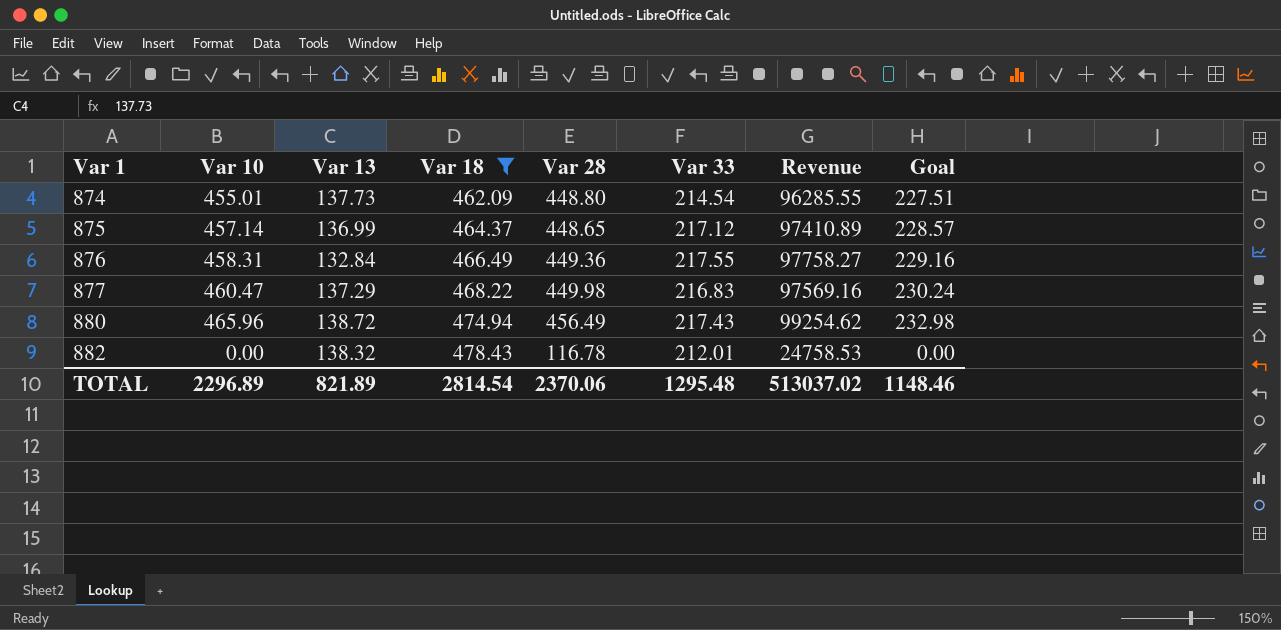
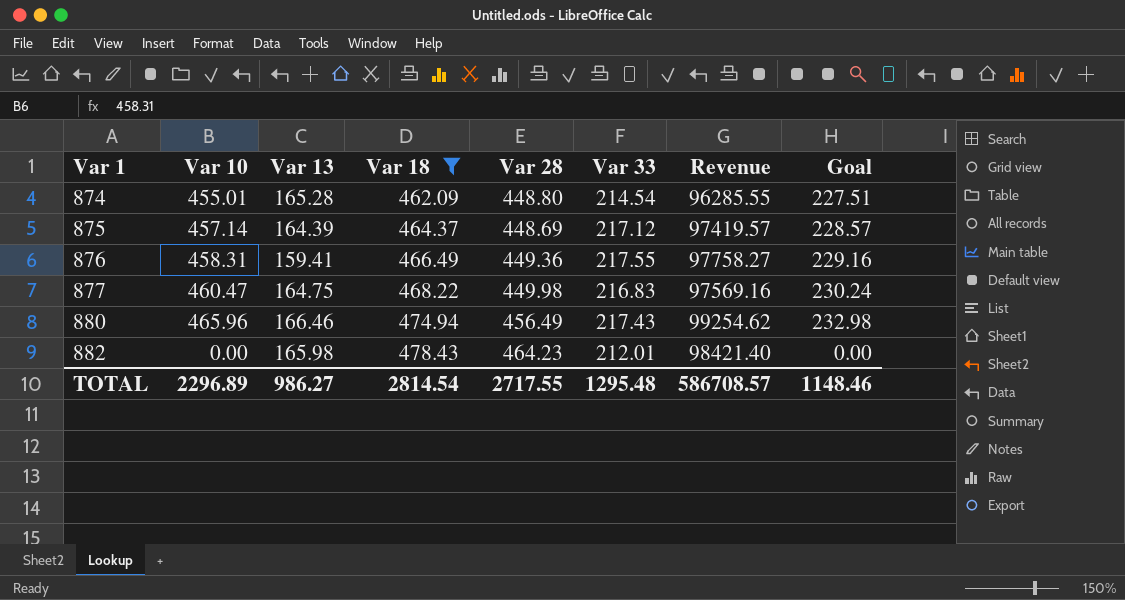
874 | Var 13: 137.73 -> 165.28
875 | Var 13: 136.99 -> 164.39
875 | Var 28: 448.65 -> 448.69
875 | Revenue: 97410.89 -> 97419.57
876 | Var 13: 132.84 -> 159.41
877 | Var 13: 137.29 -> 164.75
880 | Var 13: 138.72 -> 166.46
882 | Var 13: 138.32 -> 165.98
882 | Var 28: 116.78 -> 464.23
882 | Revenue: 24758.53 -> 98421.40
TOTAL | Var 13: 821.89 -> 986.27
TOTAL | Var 28: 2370.06 -> 2717.55
TOTAL | Revenue: 513037.02 -> 586708.57

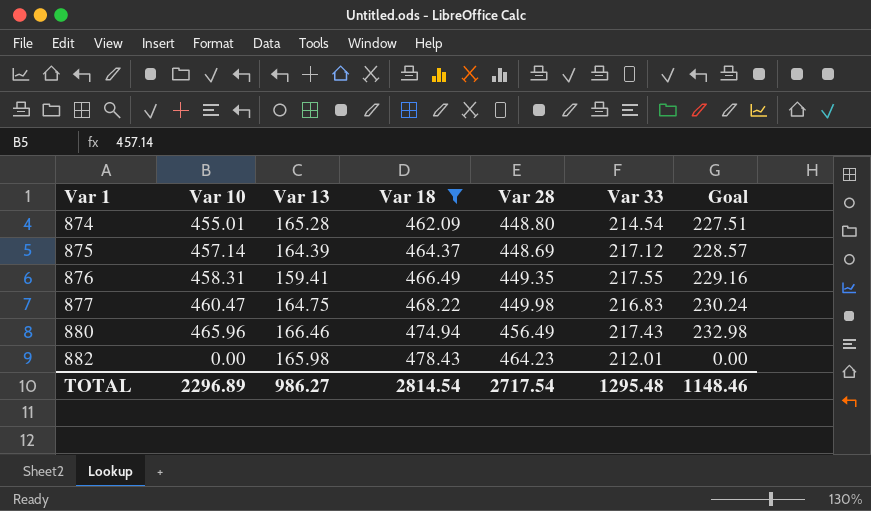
column Revenue | formula: [Var 28] * [Var 33] -> none
876 | Var 28: 449.36 -> 449.35
TOTAL | Var 28: 2717.55 -> 2717.54

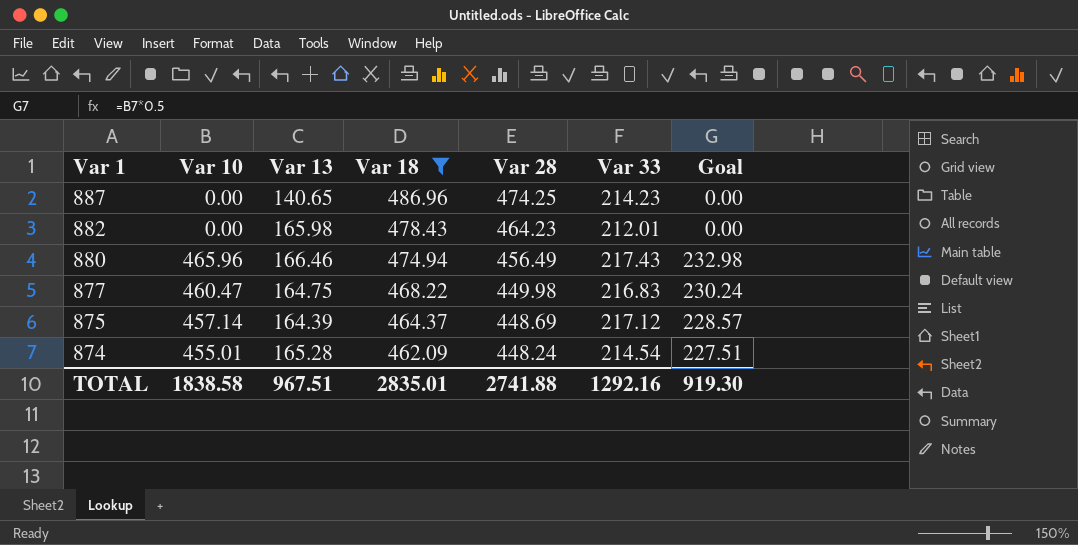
row order: Var 1 ascending -> Var 1 descending
row 876: 458.31 | 159.41 | 466.49 | 449.35 | 217.55 | 229.16 -> none
row 887: none -> 0.00 | 140.65 | 486.96 | 474.25 | 214.23 | 0.00
874 | Var 28: 448.80 -> 448.24
TOTAL | Var 10: 2296.89 -> 1838.58
TOTAL | Var 13: 986.27 -> 967.51
TOTAL | Var 18: 2814.54 -> 2835.01
TOTAL | Var 28: 2717.54 -> 2741.88
TOTAL | Var 33: 1295.48 -> 1292.16
TOTAL | Goal: 1148.46 -> 919.30

